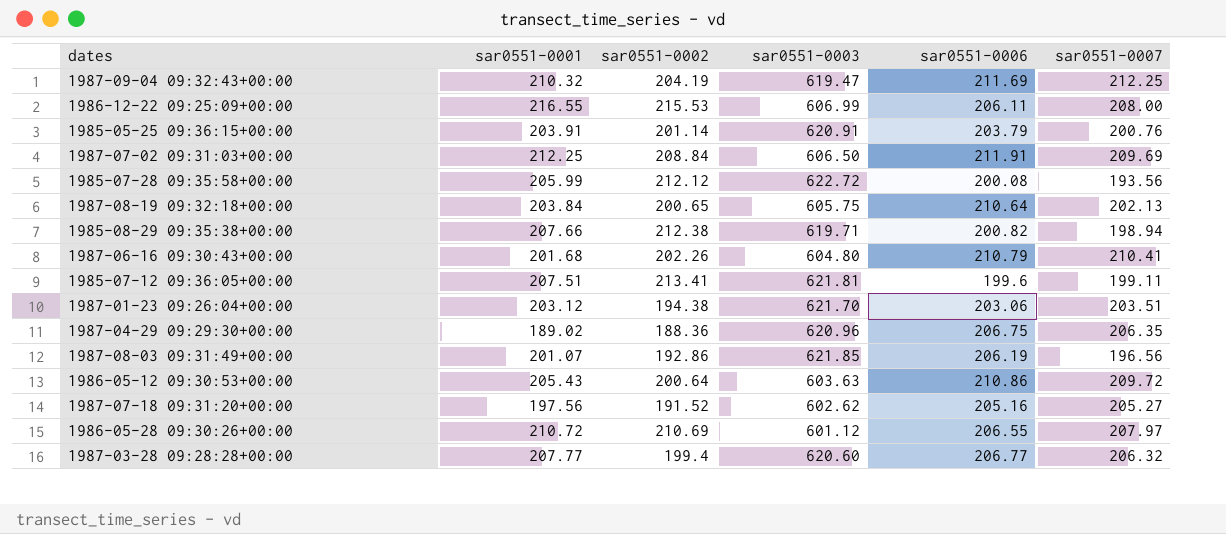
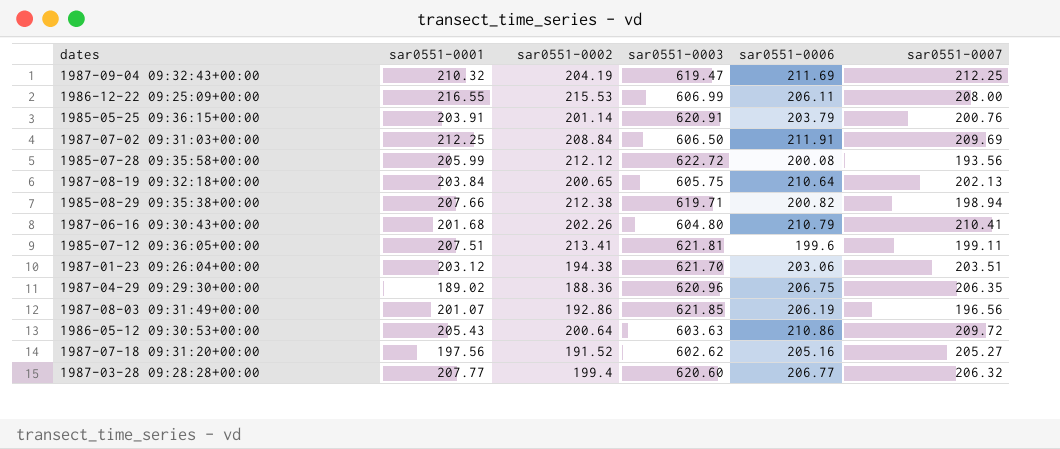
row 1986-05-28 09:30:26+00:00: 210.72 | 210.69 | 601.12 | 206.55 | 207.97 -> none

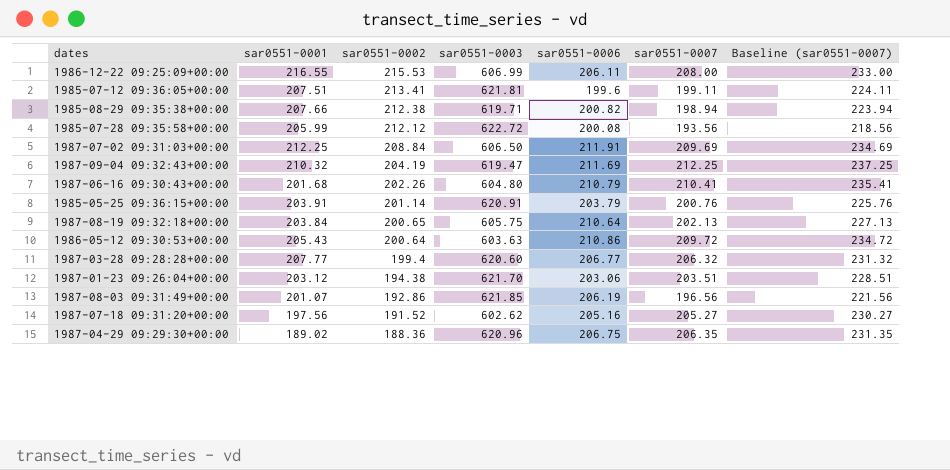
row order: none -> sar0551-0002 descending
column Baseline (sar0551-0007) | formula: none -> [sar0551-0007] + 25

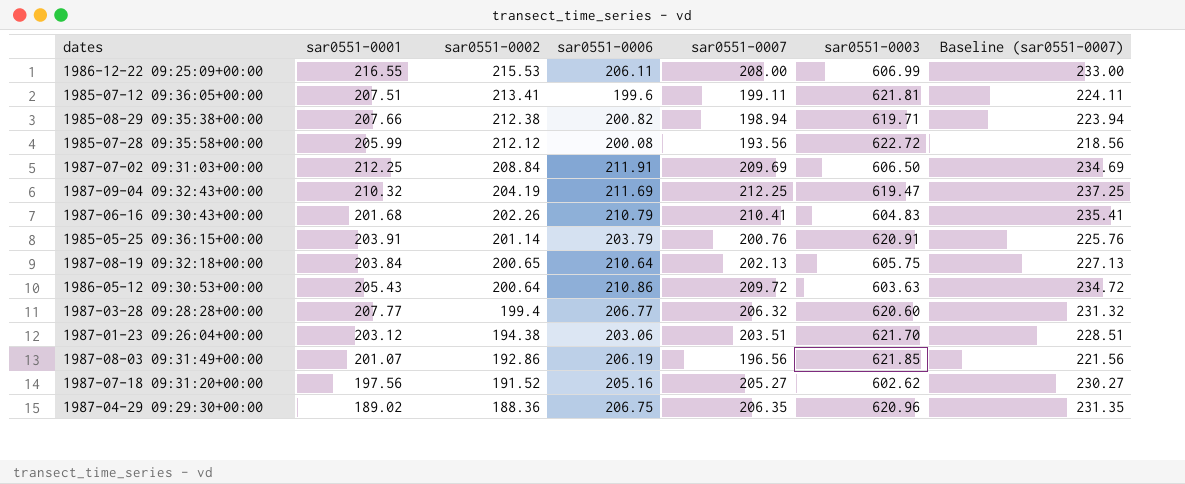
column sar0551-0003 | position: 4 -> 6
1987-06-16 09:30:43+00:00 | sar0551-0003: 604.80 -> 604.83

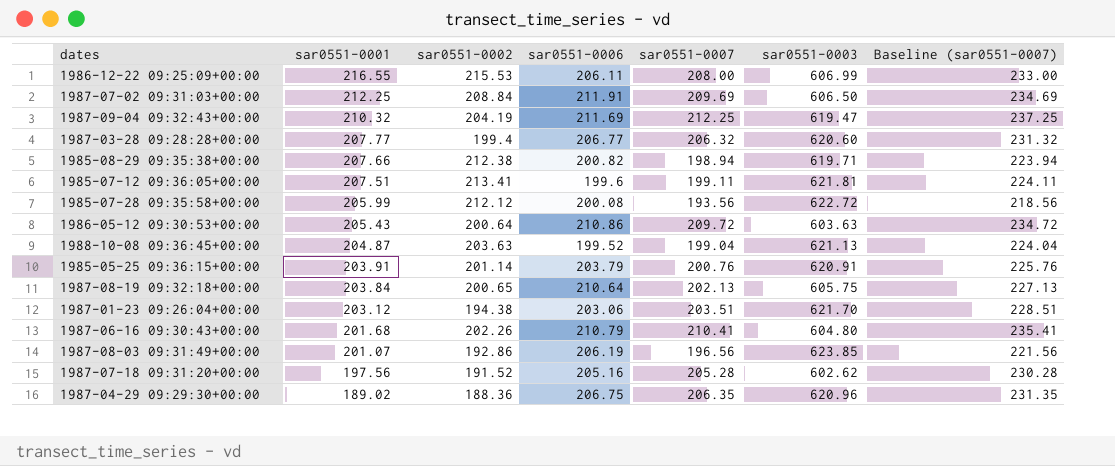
row order: sar0551-0002 descending -> sar0551-0001 descending
row 1988-10-08 09:36:45+00:00: none -> 204.87 | 203.63 | 199.52 | 199.04 | 621.13 | 224.04
1987-06-16 09:30:43+00:00 | sar0551-0003: 604.83 -> 604.80
1987-08-03 09:31:49+00:00 | sar0551-0003: 621.85 -> 623.85
1987-07-18 09:31:20+00:00 | sar0551-0007: 205.27 -> 205.28
1987-07-18 09:31:20+00:00 | Baseline (sar0551-0007): 230.27 -> 230.28

